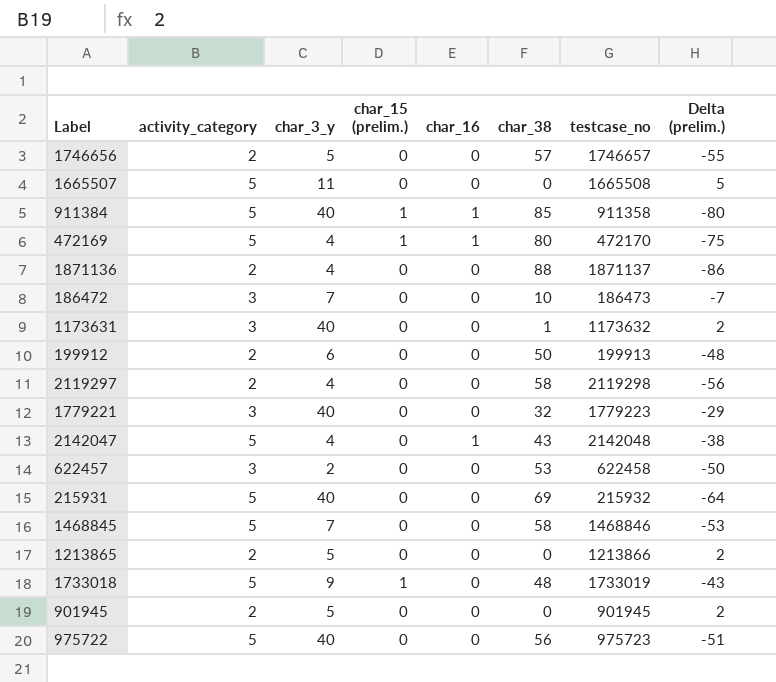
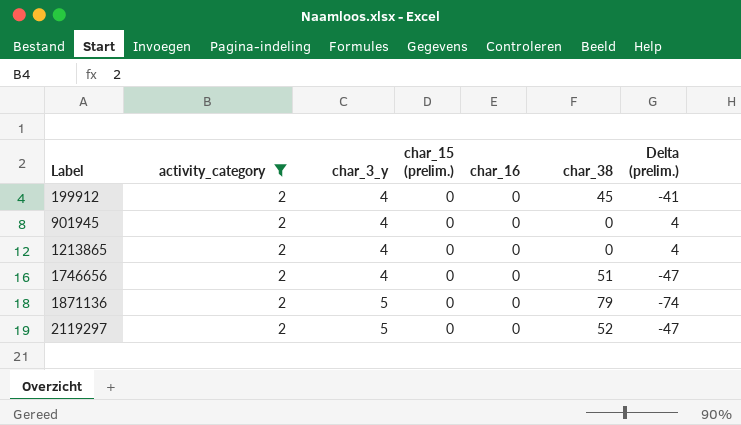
filter: none -> activity_category = 2
row order: none -> Label ascending
column testcase_no | position: 7 -> none
column Delta (prelim.) | formula: [activity_category] - [char_38] -> [char_3_y] - [char_38]
199912 | char_3_y: 6 -> 4
199912 | char_38: 50 -> 45
901945 | char_3_y: 5 -> 4
1213865 | char_3_y: 5 -> 4
1746656 | char_3_y: 5 -> 4
1746656 | char_38: 57 -> 51
1871136 | char_3_y: 4 -> 5
1871136 | char_38: 88 -> 79
2119297 | char_3_y: 4 -> 5
2119297 | char_38: 58 -> 52

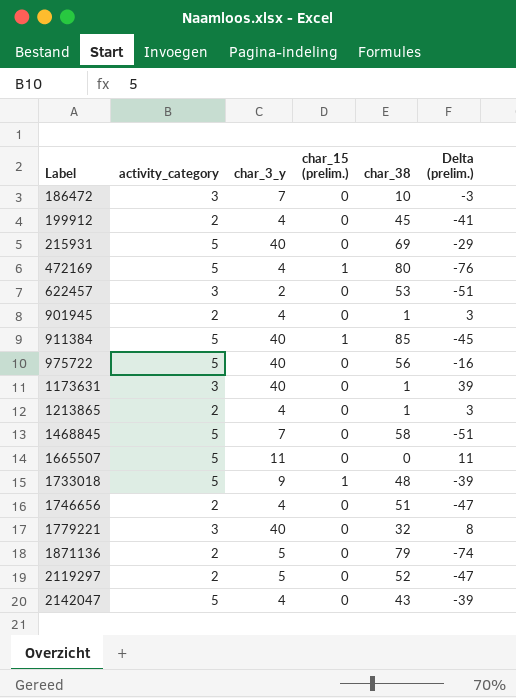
filter: activity_category = 2 -> none
column char_16 | position: 5 -> none
901945 | char_38: 0 -> 1
901945 | Delta (prelim.): 4 -> 3
1213865 | char_38: 0 -> 1
1213865 | Delta (prelim.): 4 -> 3

